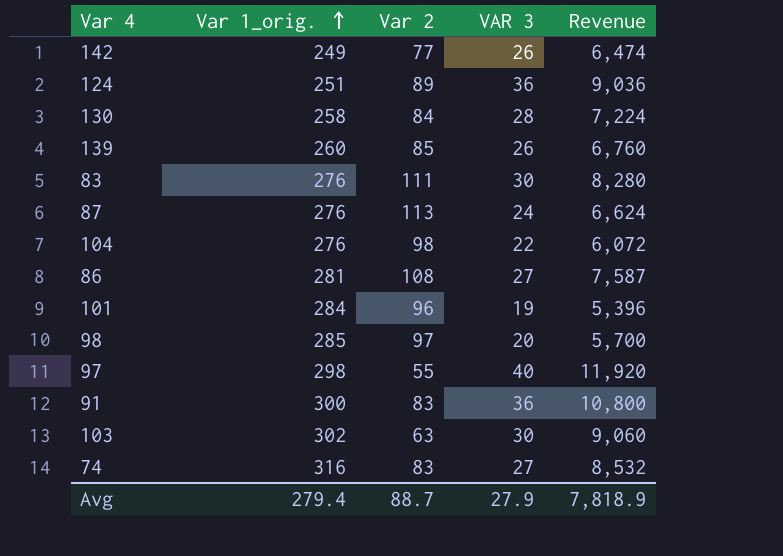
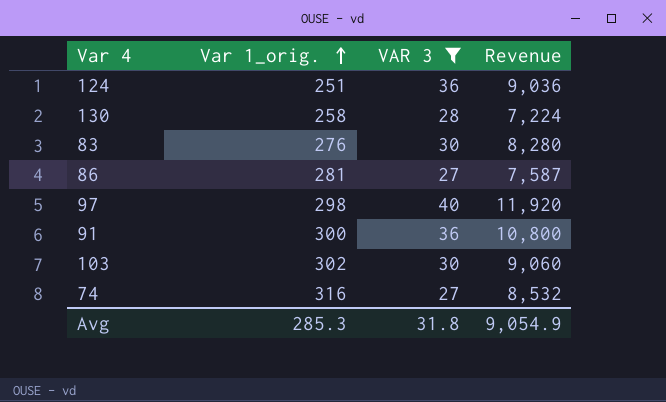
filter: none -> VAR 3 >= 27
column Var 2 | position: 3 -> none
Avg | Var 1_orig.: 279.4 -> 285.3
Avg | VAR 3: 27.9 -> 31.8
Avg | Revenue: 7,818.9 -> 9,054.9

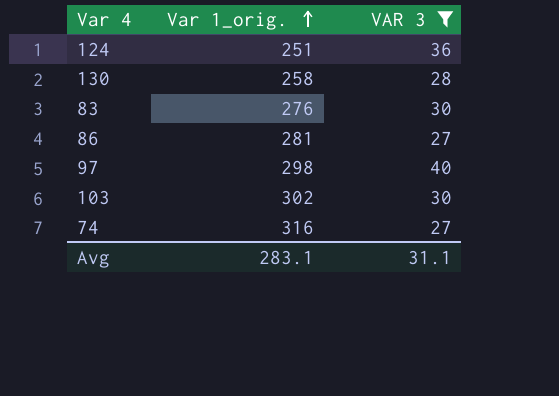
column Revenue | formula: [Var 1_orig.] * [VAR 3] -> none
row 91: 300 | 36 | 10,800 -> none
Avg | Var 1_orig.: 285.3 -> 283.1
Avg | VAR 3: 31.8 -> 31.1

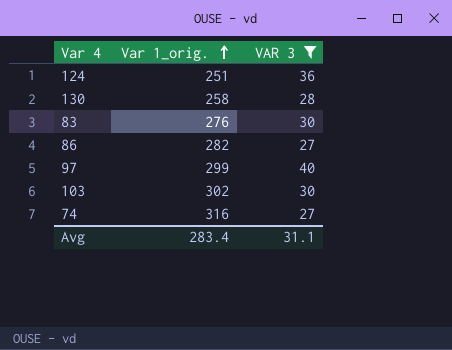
86 | Var 1_orig.: 281 -> 282
97 | Var 1_orig.: 298 -> 299
Avg | Var 1_orig.: 283.1 -> 283.4

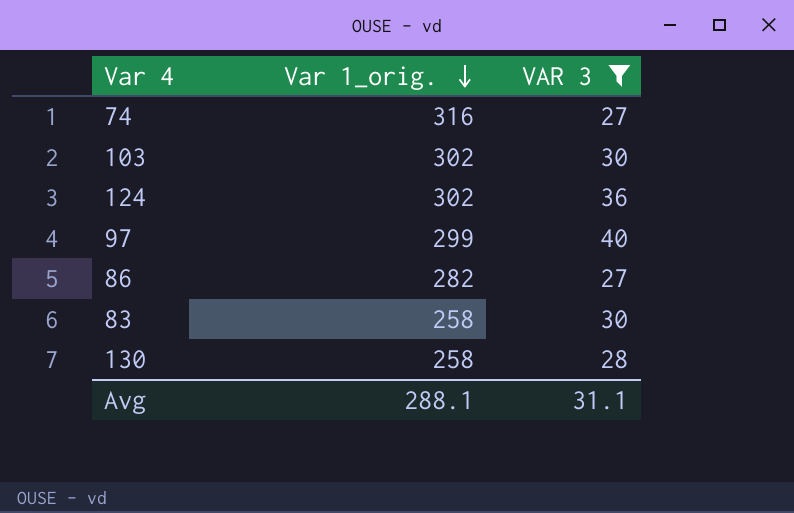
row order: Var 1_orig. ascending -> Var 1_orig. descending
124 | Var 1_orig.: 251 -> 302
83 | Var 1_orig.: 276 -> 258
Avg | Var 1_orig.: 283.4 -> 288.1

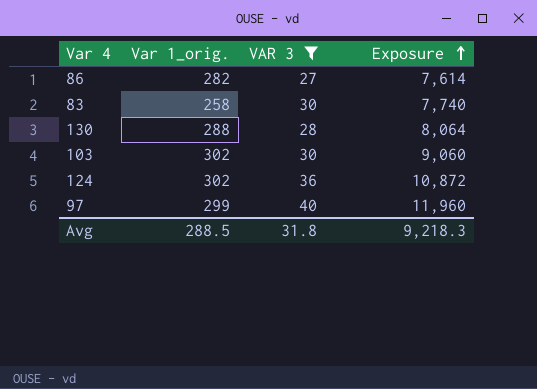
row order: Var 1_orig. descending -> Exposure ascending
column Exposure | formula: none -> [Var 1_orig.] * [VAR 3]
row 74: 316 | 27 -> none
130 | Var 1_orig.: 258 -> 288
Avg | Var 1_orig.: 288.1 -> 288.5
Avg | VAR 3: 31.1 -> 31.8

